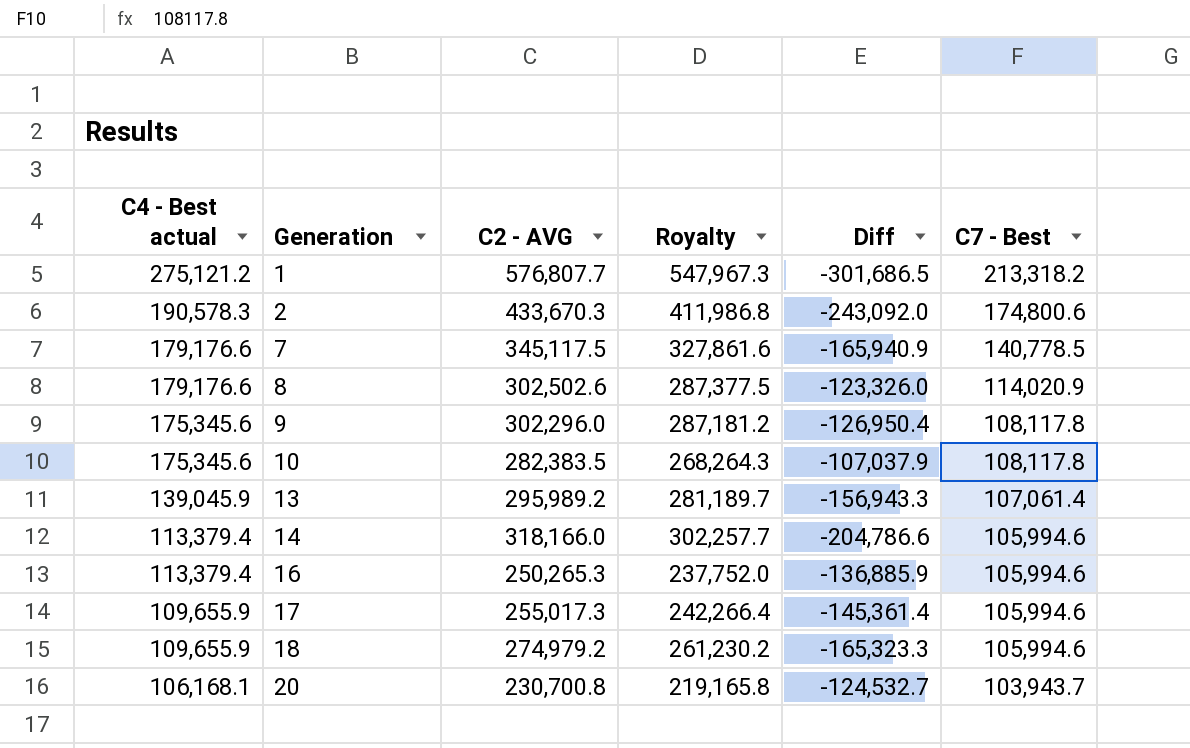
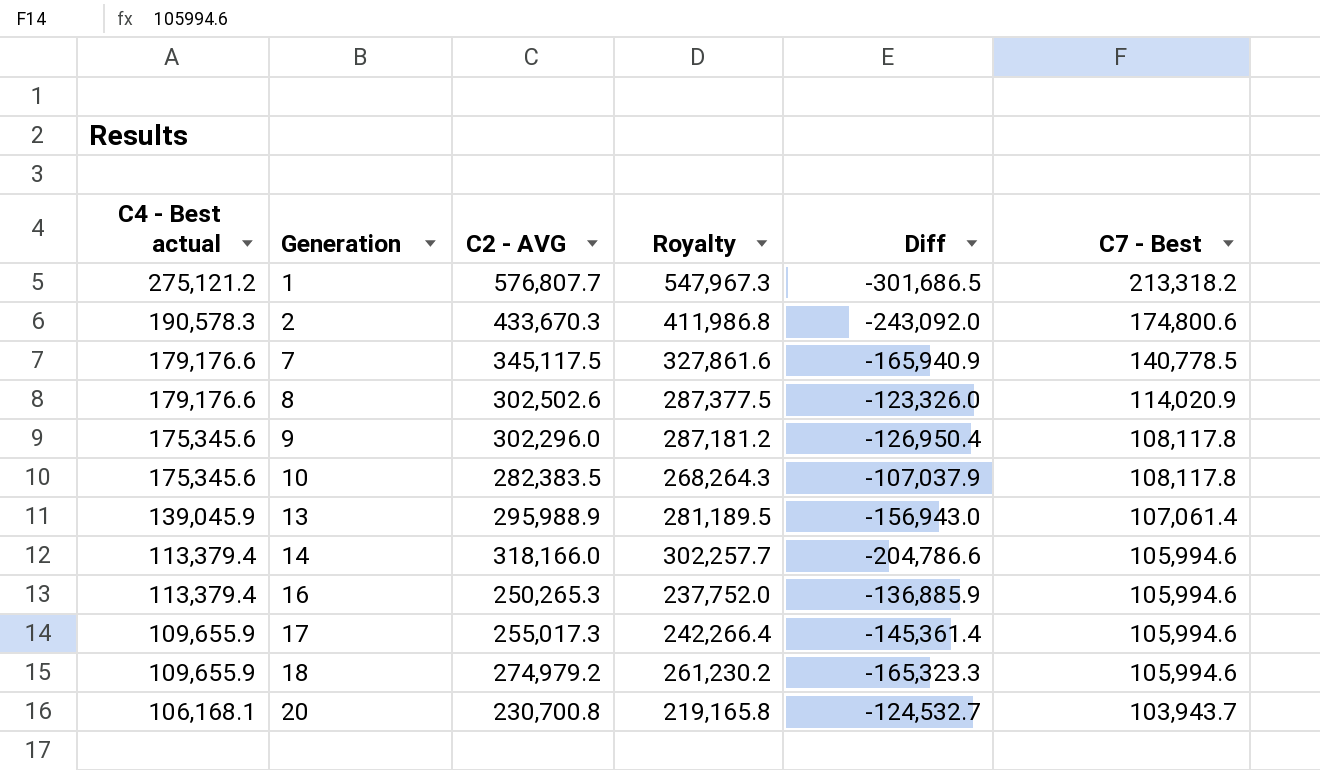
13 | C2 - AVG: 295,989.2 -> 295,988.9
13 | Royalty: 281,189.7 -> 281,189.5
13 | Diff: -156,943.3 -> -156,943.0

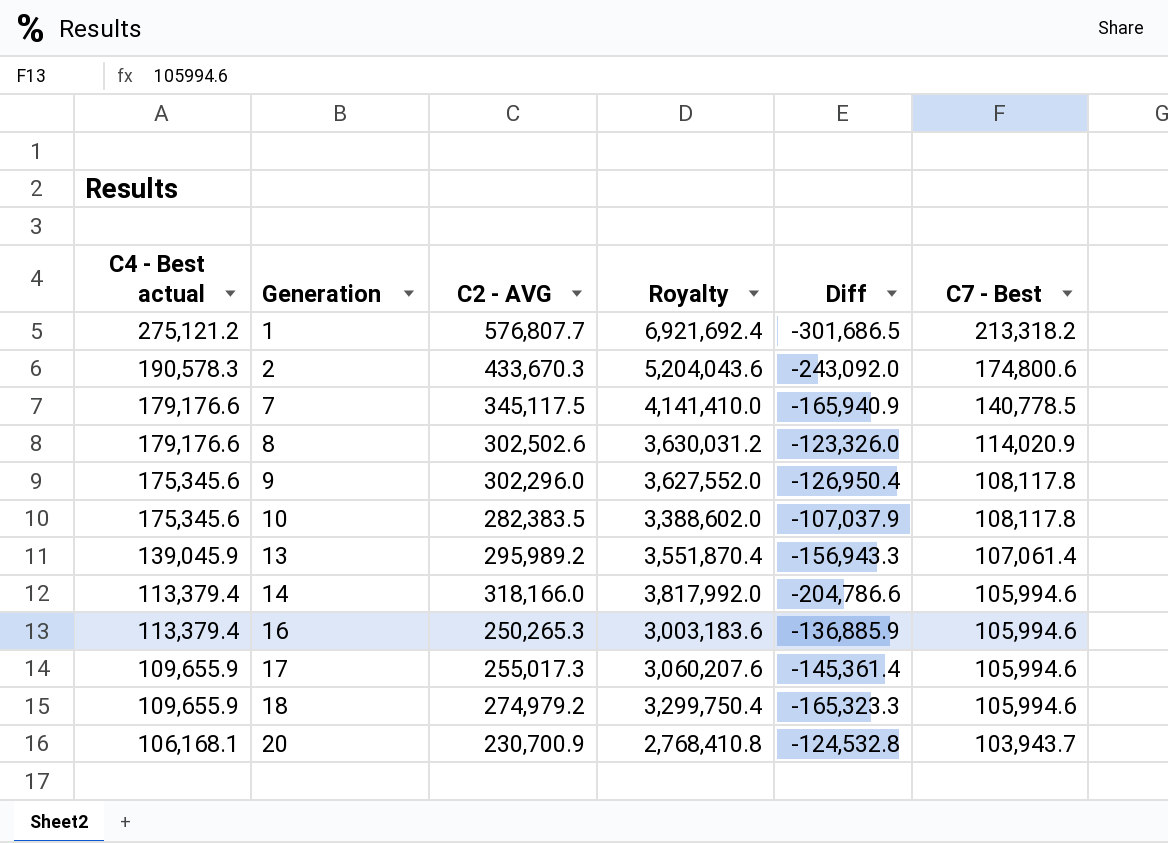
column Royalty | formula: [C2 - AVG] * 0.95 -> [C2 - AVG] * 12
13 | C2 - AVG: 295,988.9 -> 295,989.2
13 | Diff: -156,943.0 -> -156,943.3
20 | C2 - AVG: 230,700.8 -> 230,700.9
20 | Diff: -124,532.7 -> -124,532.8

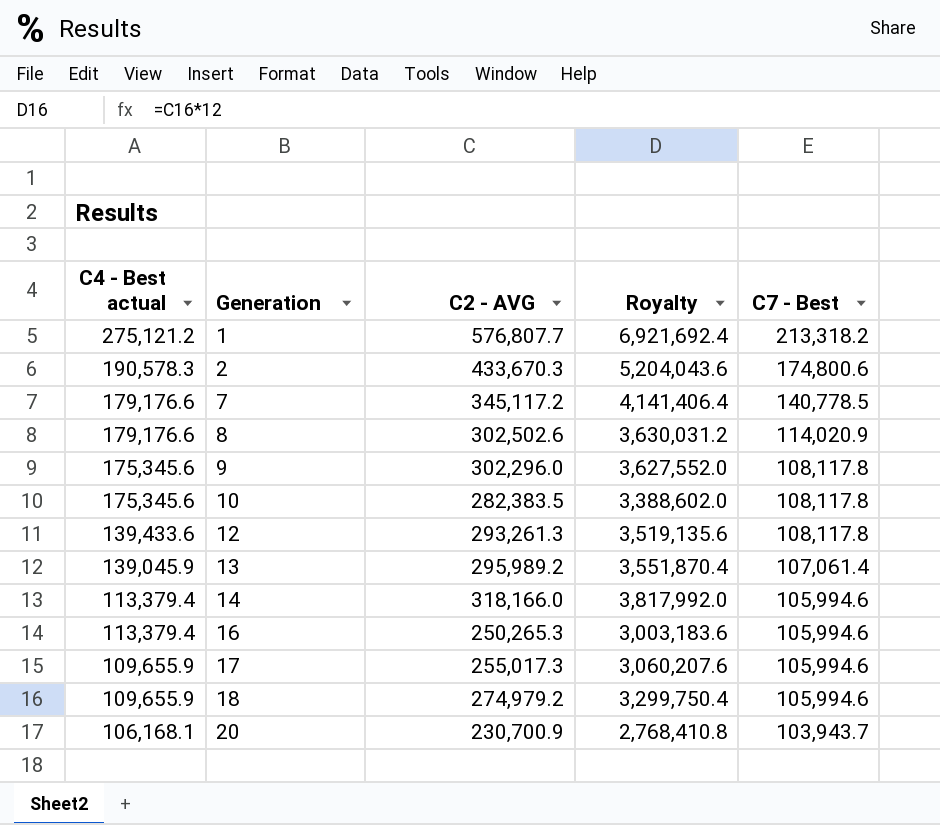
column Diff | formula: [C4 - Best actual] - [C2 - AVG] -> none
7 | C2 - AVG: 345,117.5 -> 345,117.2
7 | Royalty: 4,141,410.0 -> 4,141,406.4
row 12: none -> 139,433.6 | 293,261.3 | 3,519,135.6 | 108,117.8

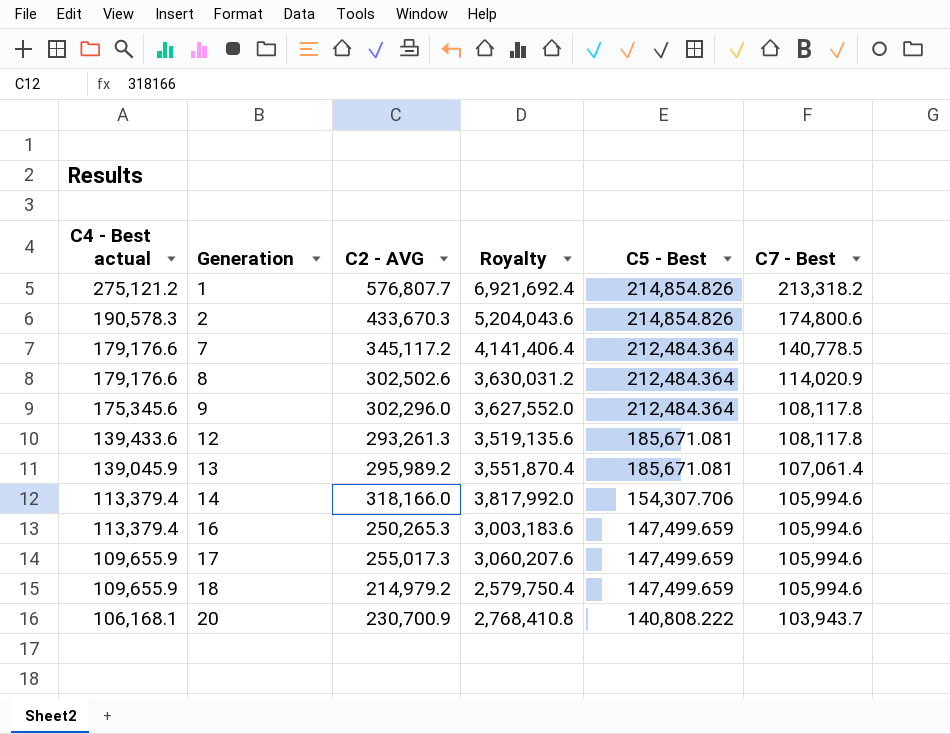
column C5 - Best | position: none -> 5
row 10: 175,345.6 | 282,383.5 | 3,388,602.0 | 108,117.8 -> none
18 | C2 - AVG: 274,979.2 -> 214,979.2
18 | Royalty: 3,299,750.4 -> 2,579,750.4

